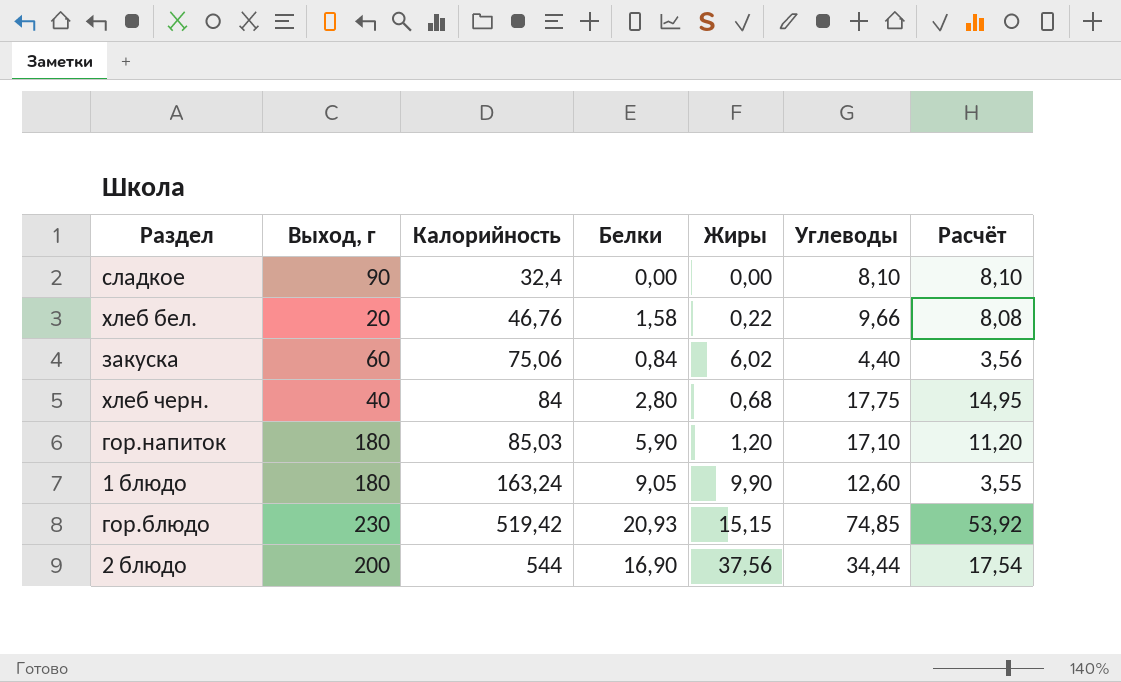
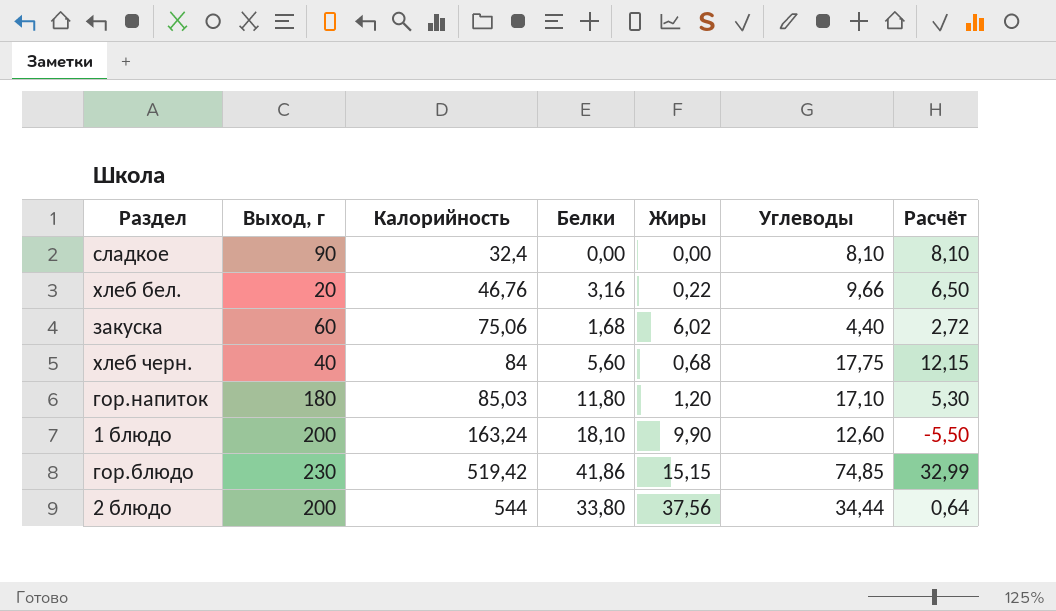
хлеб бел. | Белки: 1,58 -> 3,16
хлеб бел. | Расчёт: 8,08 -> 6,50
закуска | Белки: 0,84 -> 1,68
закуска | Расчёт: 3,56 -> 2,72
хлеб черн. | Белки: 2,80 -> 5,60
хлеб черн. | Расчёт: 14,95 -> 12,15
гор.напиток | Белки: 5,90 -> 11,80
гор.напиток | Расчёт: 11,20 -> 5,30
1 блюдо | Выход, г: 180 -> 200
1 блюдо | Белки: 9,05 -> 18,10
1 блюдо | Расчёт: 3,55 -> -5,50
гор.блюдо | Белки: 20,93 -> 41,86
гор.блюдо | Расчёт: 53,92 -> 32,99
2 блюдо | Белки: 16,90 -> 33,80
2 блюдо | Расчёт: 17,54 -> 0,64

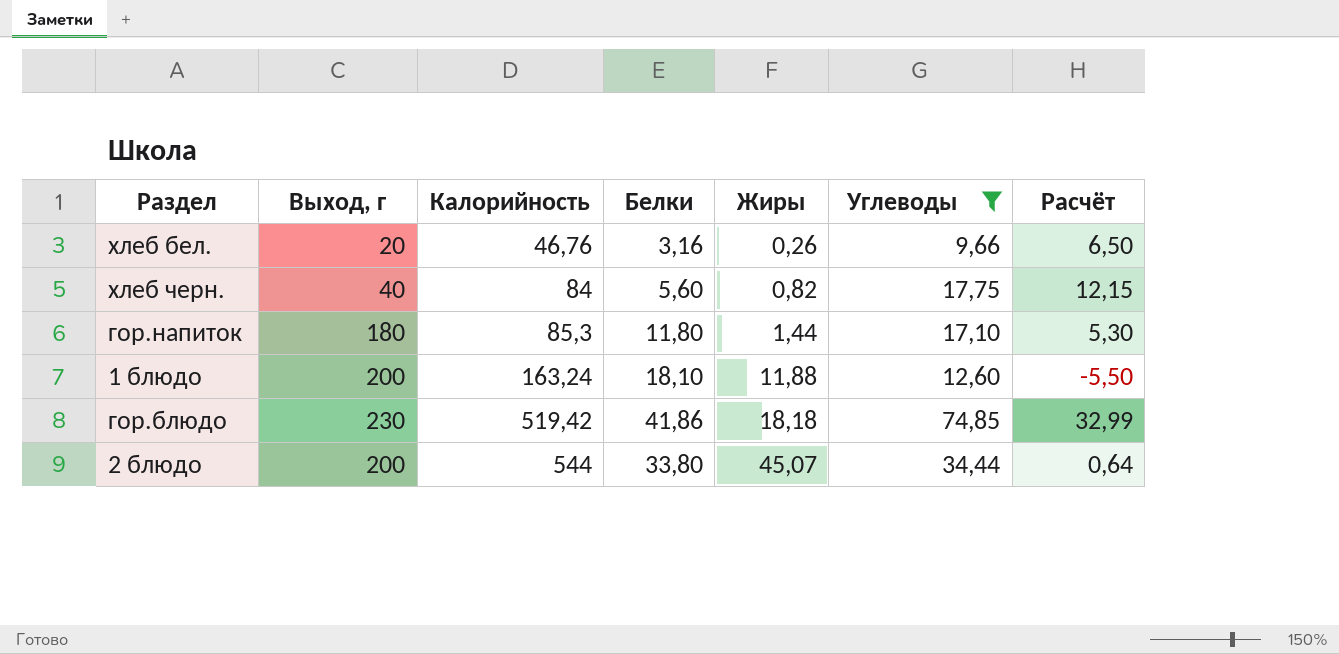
filter: none -> Углеводы >= 9,66
хлеб бел. | Жиры: 0,22 -> 0,26
хлеб черн. | Жиры: 0,68 -> 0,82
гор.напиток | Калорийность: 85,03 -> 85,3
гор.напиток | Жиры: 1,20 -> 1,44
1 блюдо | Жиры: 9,90 -> 11,88
гор.блюдо | Жиры: 15,15 -> 18,18
2 блюдо | Жиры: 37,56 -> 45,07

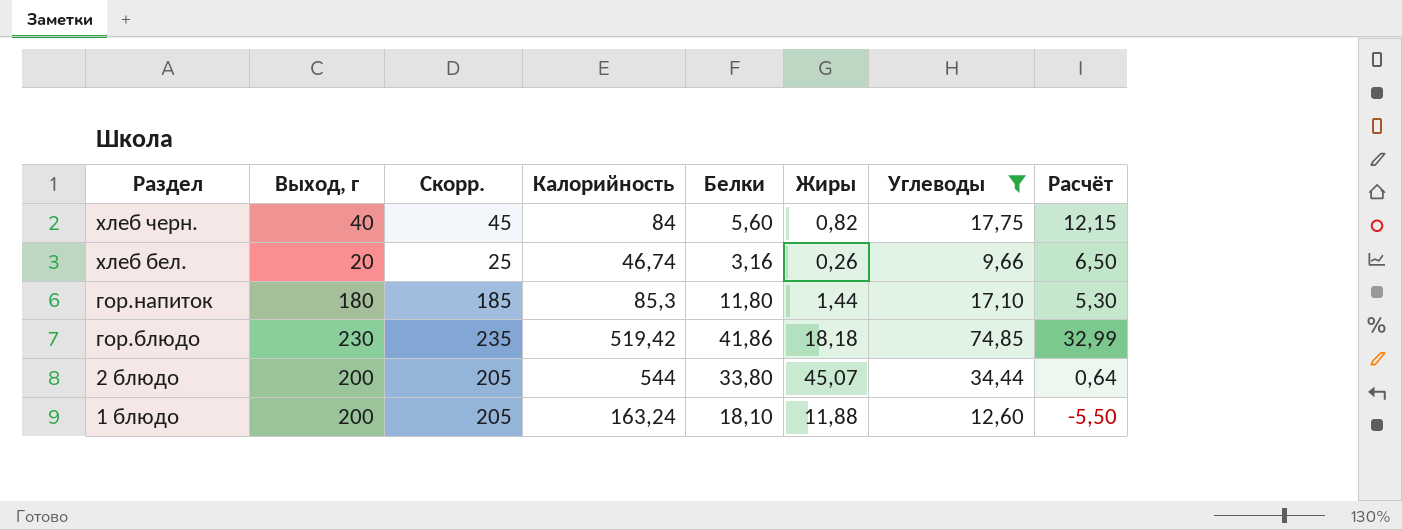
row order: Калорийность ascending -> Раздел descending
column Скорр. | formula: none -> [Выход, г] + 5
хлеб бел. | Калорийность: 46,76 -> 46,74

